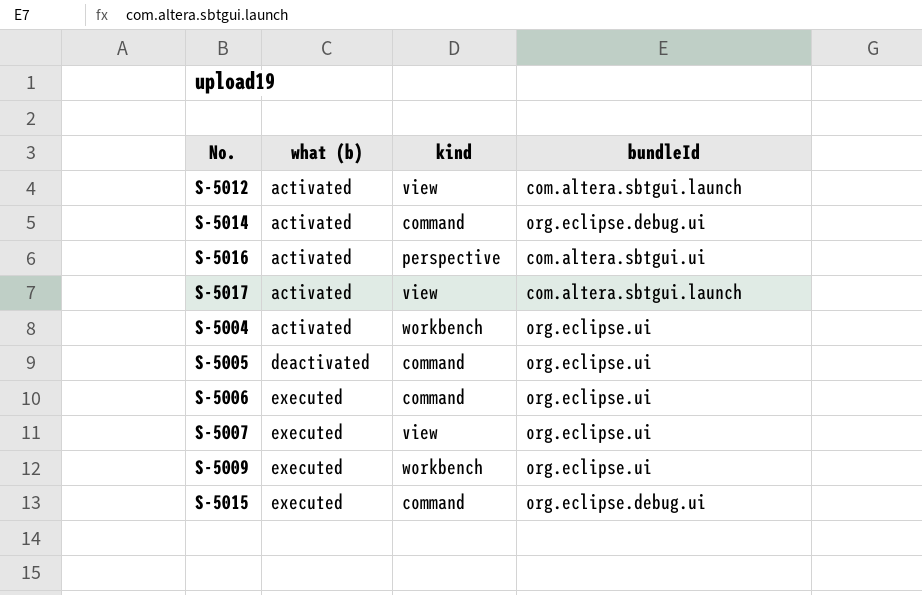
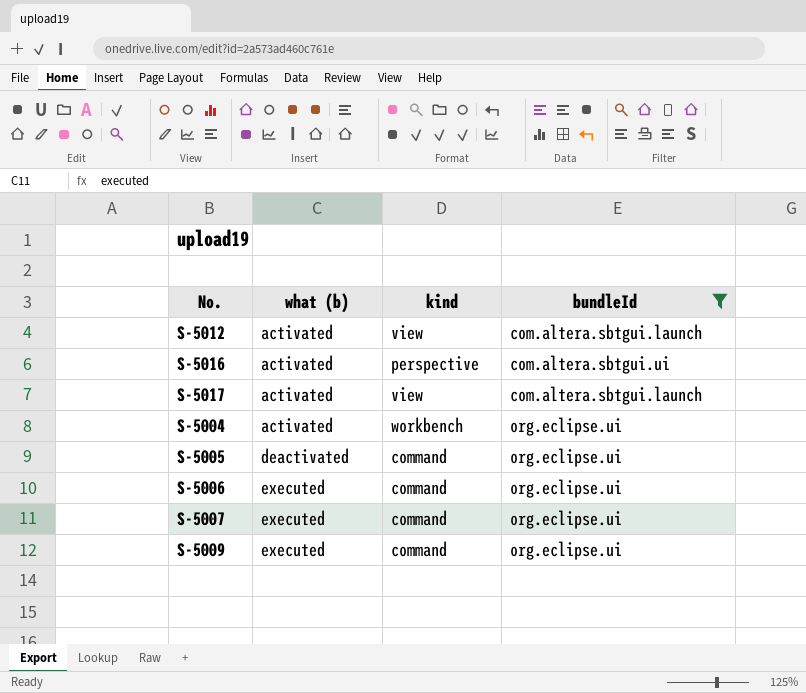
filter: none -> bundleId != org.eclipse.debug.ui
S-5007 | kind: view -> command
S-5009 | kind: workbench -> command

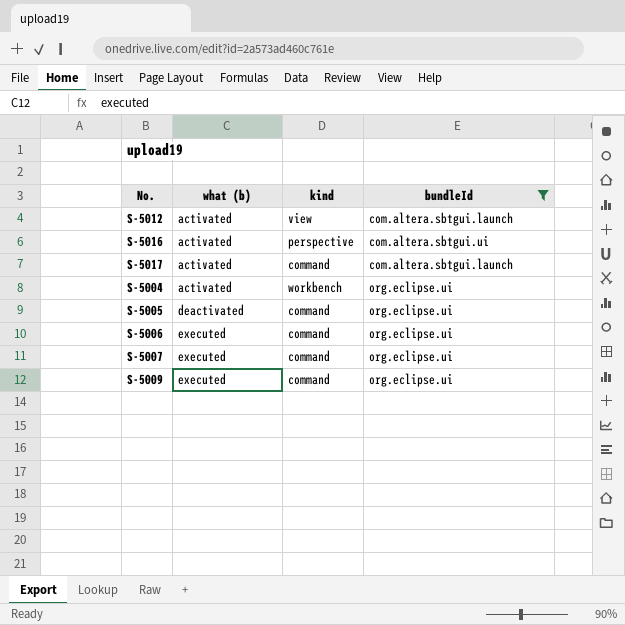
S-5017 | kind: view -> command

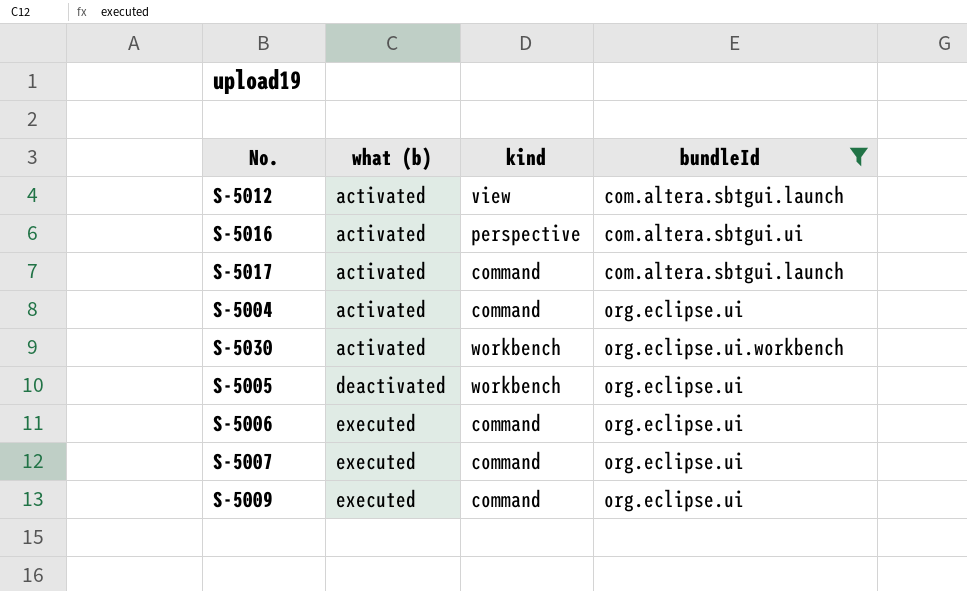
S-5004 | kind: workbench -> command
row S-5030: none -> activated | workbench | org.eclipse.ui.workbench
S-5005 | kind: command -> workbench

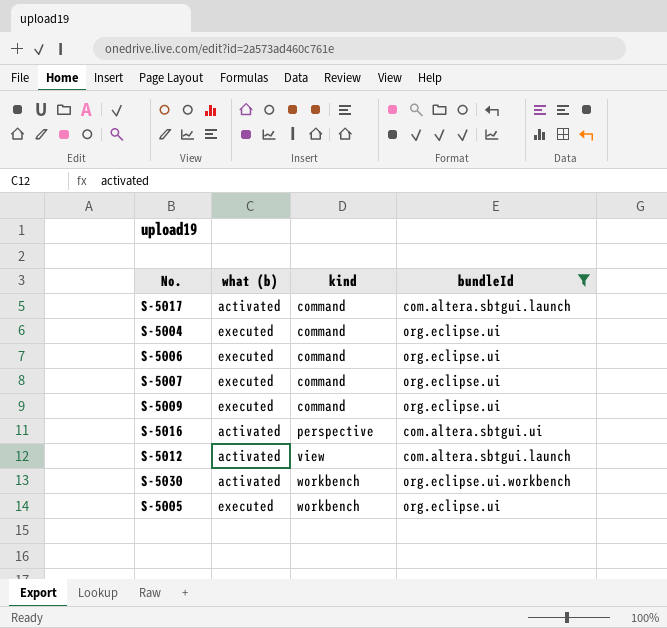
row order: what (b) ascending -> kind ascending
S-5004 | what (b): activated -> executed
S-5005 | what (b): deactivated -> executed

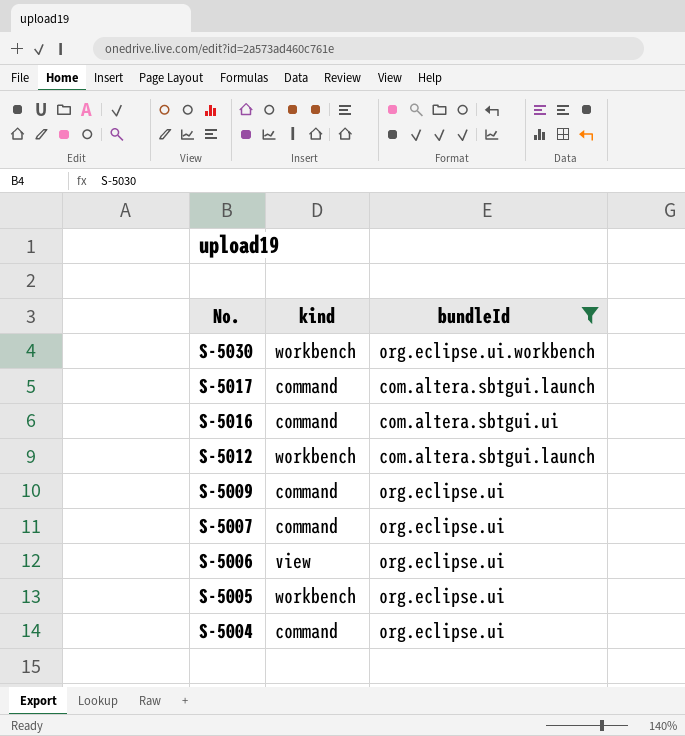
row order: kind ascending -> No. descending
column what (b) | position: 2 -> none
S-5016 | kind: perspective -> command
S-5012 | kind: view -> workbench
S-5006 | kind: command -> view

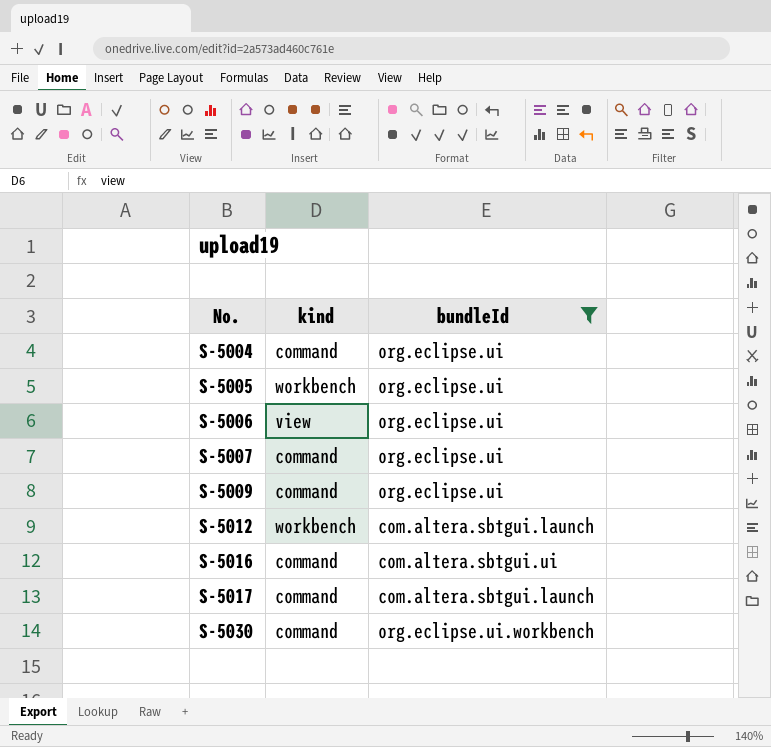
row order: No. descending -> No. ascending
S-5030 | kind: workbench -> command

